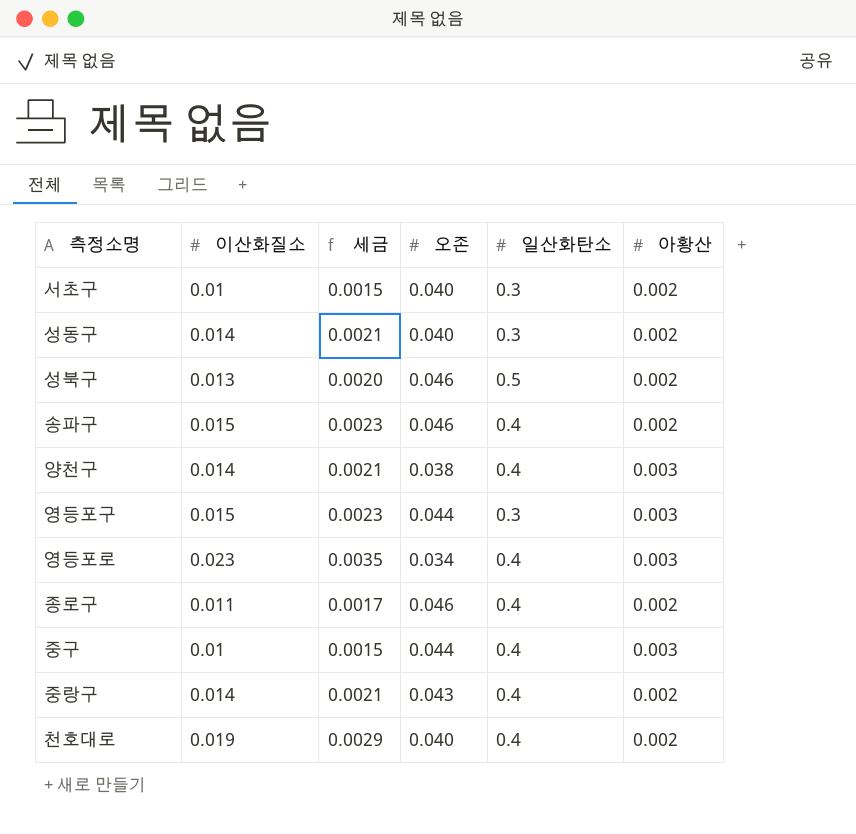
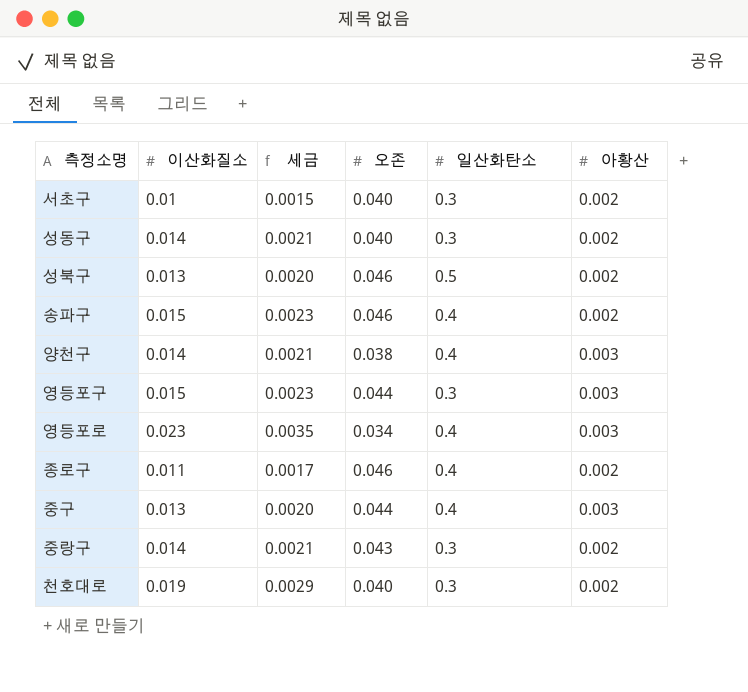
중구 | 이산화질소: 0.01 -> 0.013
중구 | 세금: 0.0015 -> 0.0020
중랑구 | 일산화탄소: 0.4 -> 0.3
천호대로 | 일산화탄소: 0.4 -> 0.3

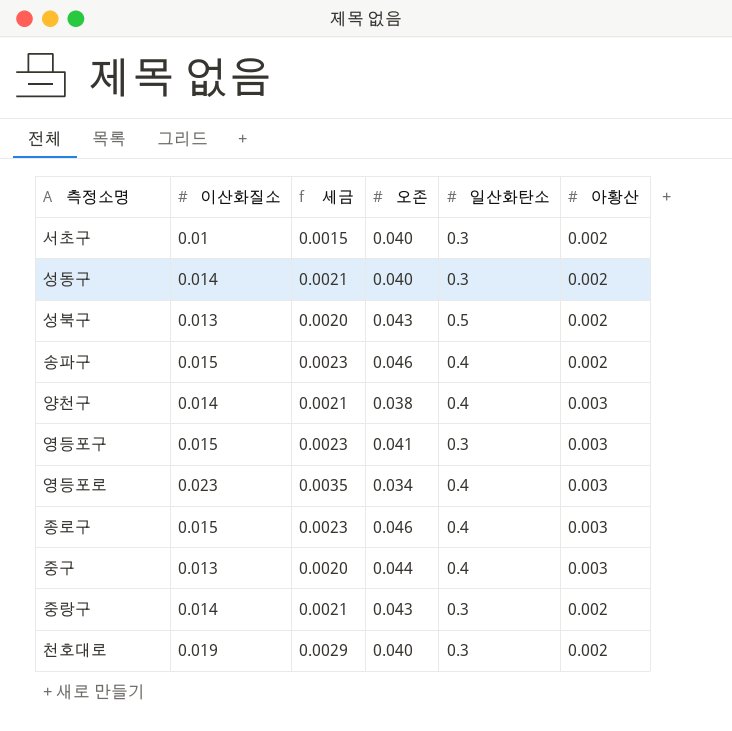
성북구 | 오존: 0.046 -> 0.043
영등포구 | 오존: 0.044 -> 0.041
종로구 | 이산화질소: 0.011 -> 0.015
종로구 | 세금: 0.0017 -> 0.0023
종로구 | 아황산: 0.002 -> 0.003

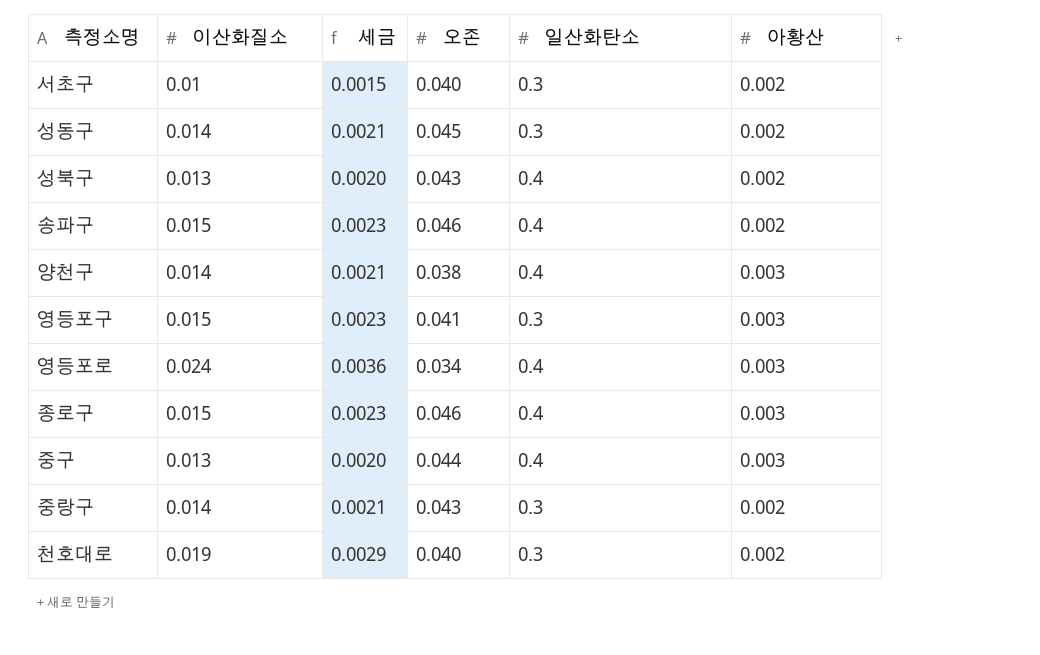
성동구 | 오존: 0.040 -> 0.045
성북구 | 일산화탄소: 0.5 -> 0.4
영등포로 | 이산화질소: 0.023 -> 0.024
영등포로 | 세금: 0.0035 -> 0.0036

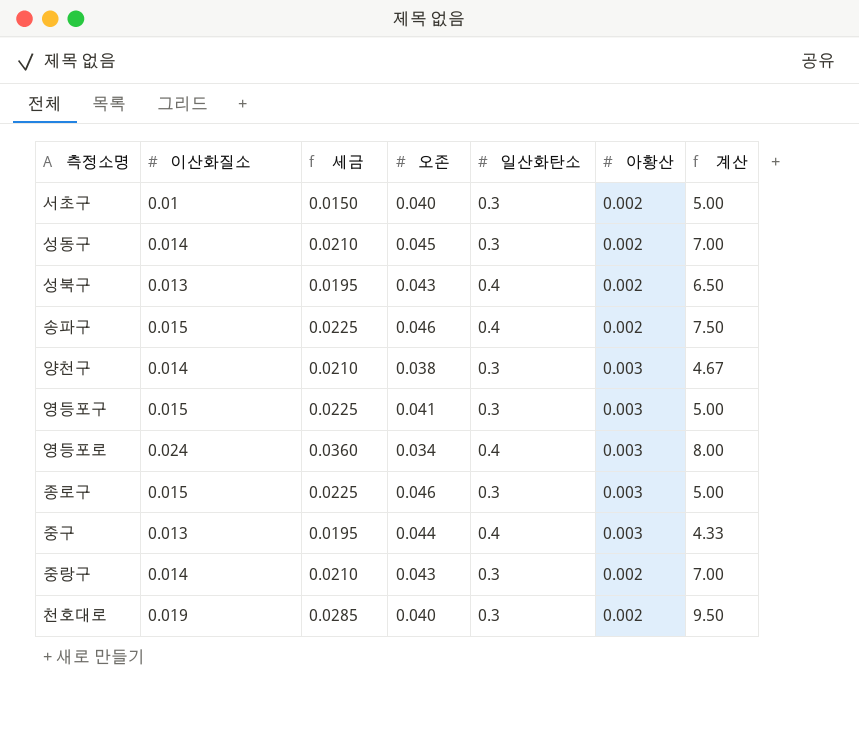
column 세금 | formula: [이산화질소] * 0.15 -> [이산화질소] * 1.5
column 계산 | formula: none -> [이산화질소] / [아황산]
양천구 | 일산화탄소: 0.4 -> 0.3
종로구 | 일산화탄소: 0.4 -> 0.3

